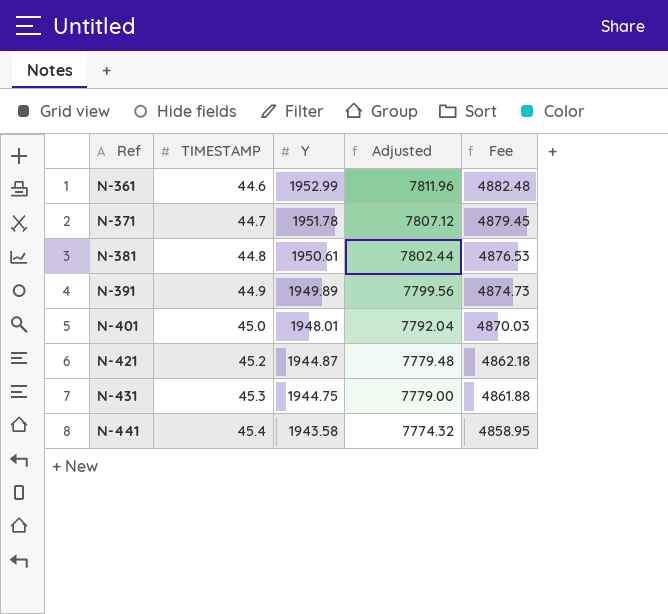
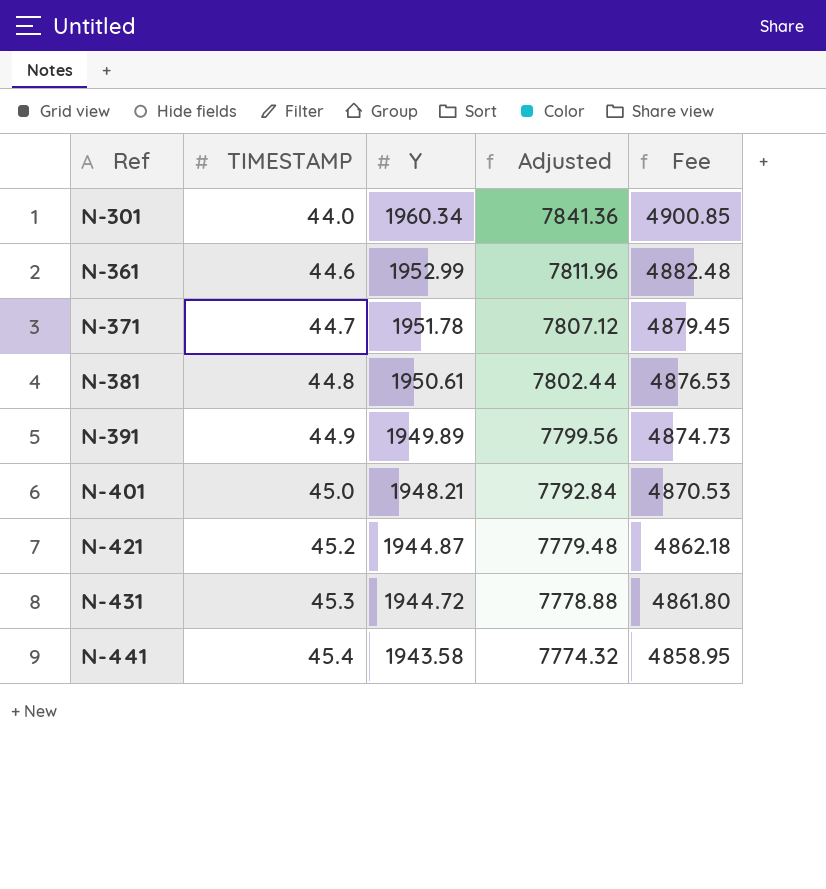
row N-301: none -> 44.0 | 1960.34 | 7841.36 | 4900.85
N-401 | Y: 1948.01 -> 1948.21
N-401 | Adjusted: 7792.04 -> 7792.84
N-401 | Fee: 4870.03 -> 4870.53
N-431 | Y: 1944.75 -> 1944.72
N-431 | Adjusted: 7779.00 -> 7778.88
N-431 | Fee: 4861.88 -> 4861.80

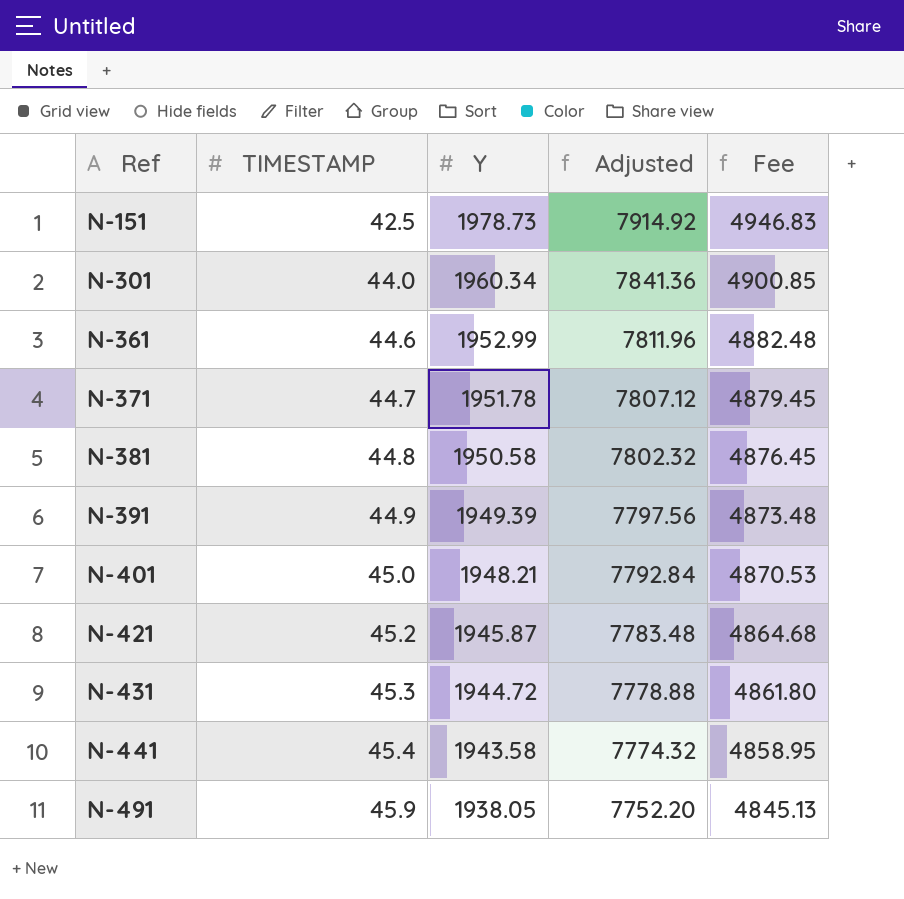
row N-151: none -> 42.5 | 1978.73 | 7914.92 | 4946.83
N-381 | Y: 1950.61 -> 1950.58
N-381 | Adjusted: 7802.44 -> 7802.32
N-381 | Fee: 4876.53 -> 4876.45
N-391 | Y: 1949.89 -> 1949.39
N-391 | Adjusted: 7799.56 -> 7797.56
N-391 | Fee: 4874.73 -> 4873.48
N-421 | Y: 1944.87 -> 1945.87
N-421 | Adjusted: 7779.48 -> 7783.48
N-421 | Fee: 4862.18 -> 4864.68
row N-491: none -> 45.9 | 1938.05 | 7752.20 | 4845.13

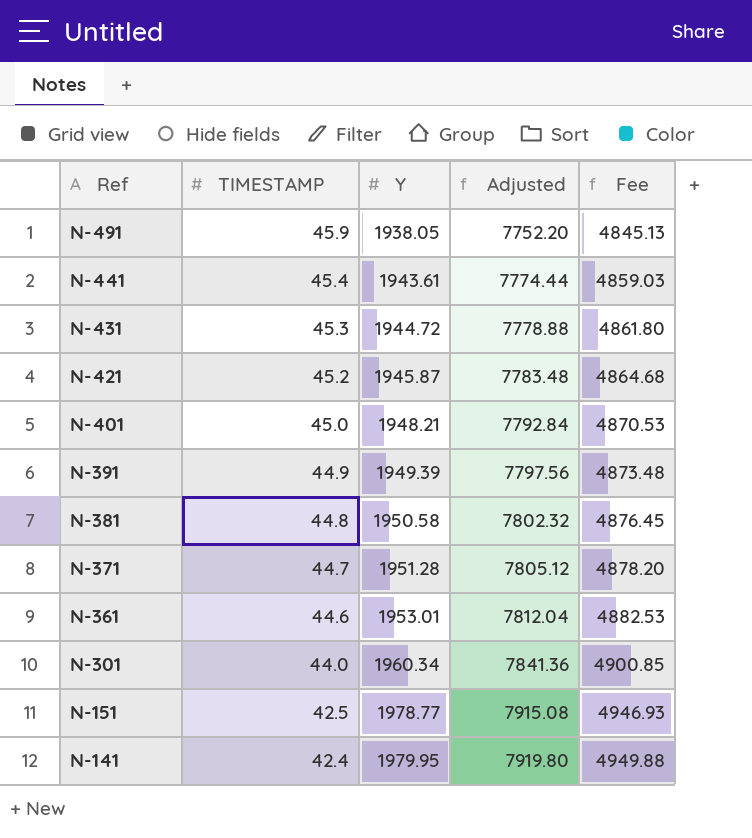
row order: Ref ascending -> Ref descending
N-441 | Y: 1943.58 -> 1943.61
N-441 | Adjusted: 7774.32 -> 7774.44
N-441 | Fee: 4858.95 -> 4859.03
N-371 | Y: 1951.78 -> 1951.28
N-371 | Adjusted: 7807.12 -> 7805.12
N-371 | Fee: 4879.45 -> 4878.20
N-361 | Y: 1952.99 -> 1953.01
N-361 | Adjusted: 7811.96 -> 7812.04
N-361 | Fee: 4882.48 -> 4882.53
N-151 | Y: 1978.73 -> 1978.77
N-151 | Adjusted: 7914.92 -> 7915.08
N-151 | Fee: 4946.83 -> 4946.93
row N-141: none -> 42.4 | 1979.95 | 7919.80 | 4949.88

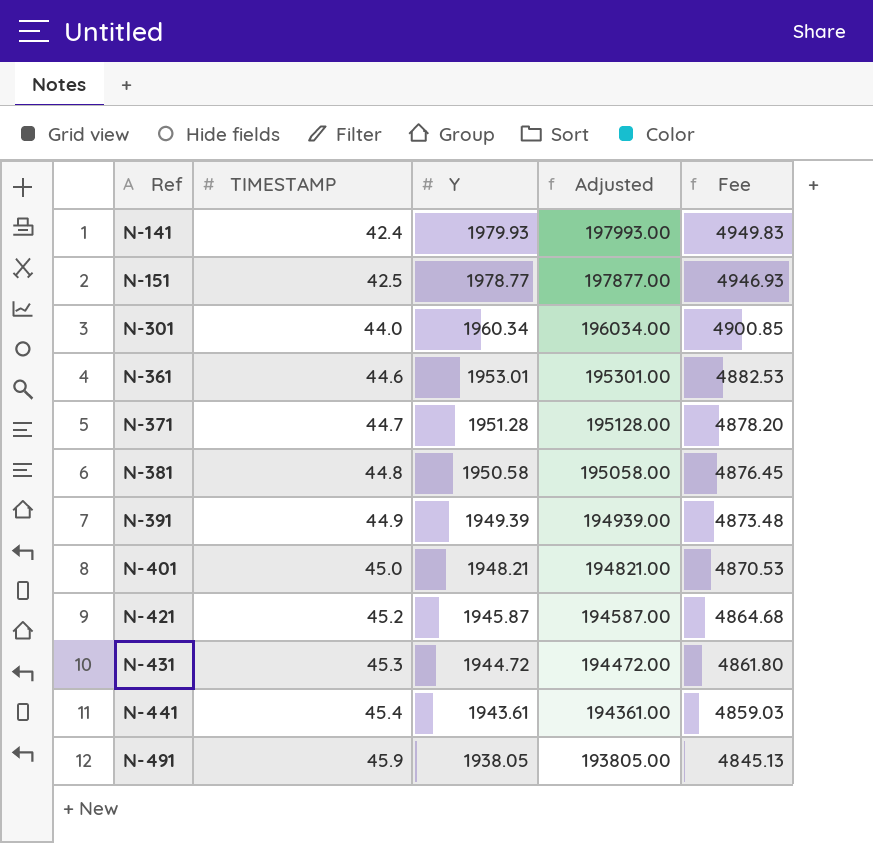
row order: Ref descending -> Ref ascending
column Adjusted | formula: [Y] * 4 -> [Y] * 100
N-141 | Y: 1979.95 -> 1979.93
N-141 | Fee: 4949.88 -> 4949.83

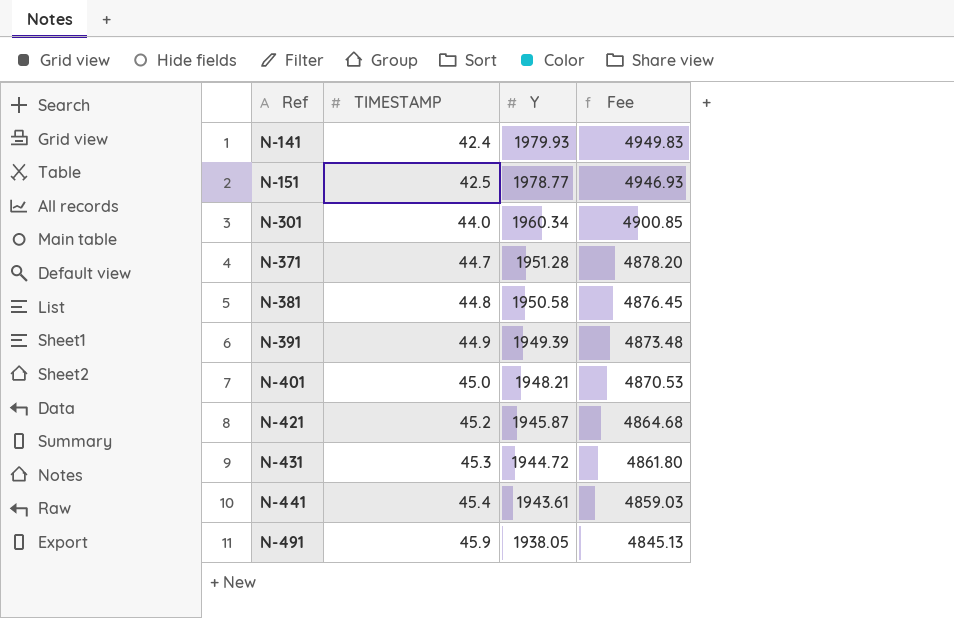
column Adjusted | formula: [Y] * 100 -> none
row N-361: 44.6 | 1953.01 | 195301.00 | 4882.53 -> none

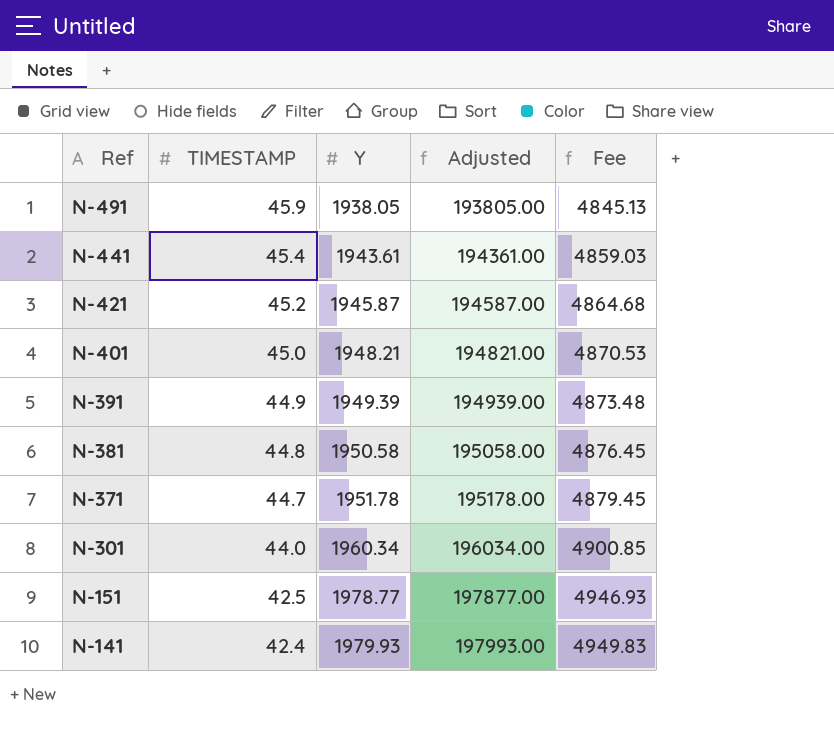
row order: Ref ascending -> Ref descending
column Adjusted | formula: none -> [Y] * 100
row N-431: 45.3 | 1944.72 | 4861.80 -> none
N-371 | Y: 1951.28 -> 1951.78
N-371 | Fee: 4878.20 -> 4879.45

